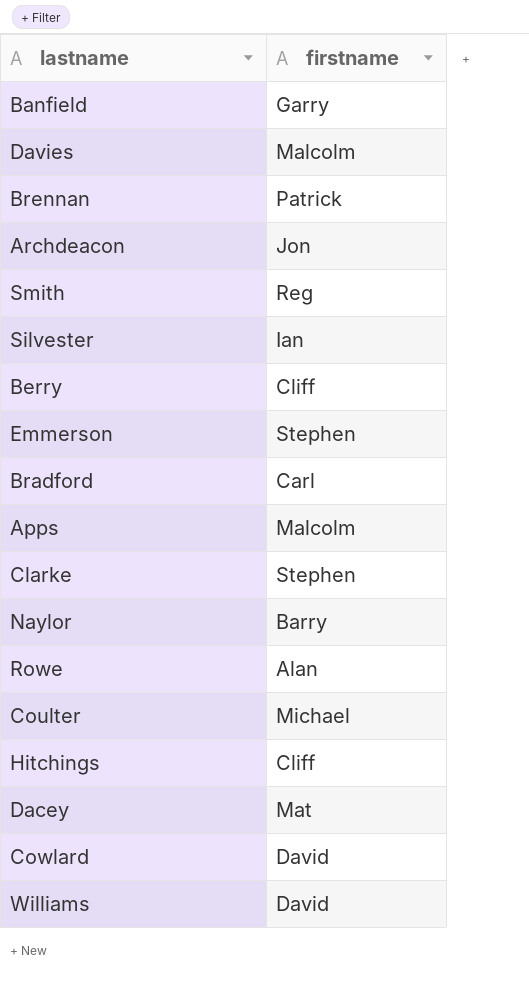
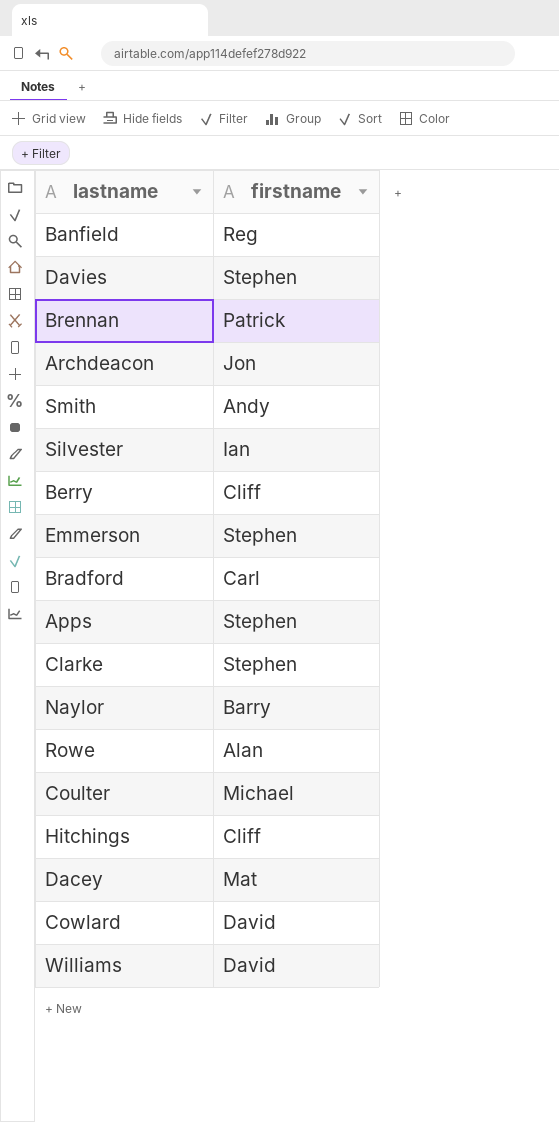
Banfield | firstname: Garry -> Reg
Davies | firstname: Malcolm -> Stephen
Smith | firstname: Reg -> Andy
Apps | firstname: Malcolm -> Stephen

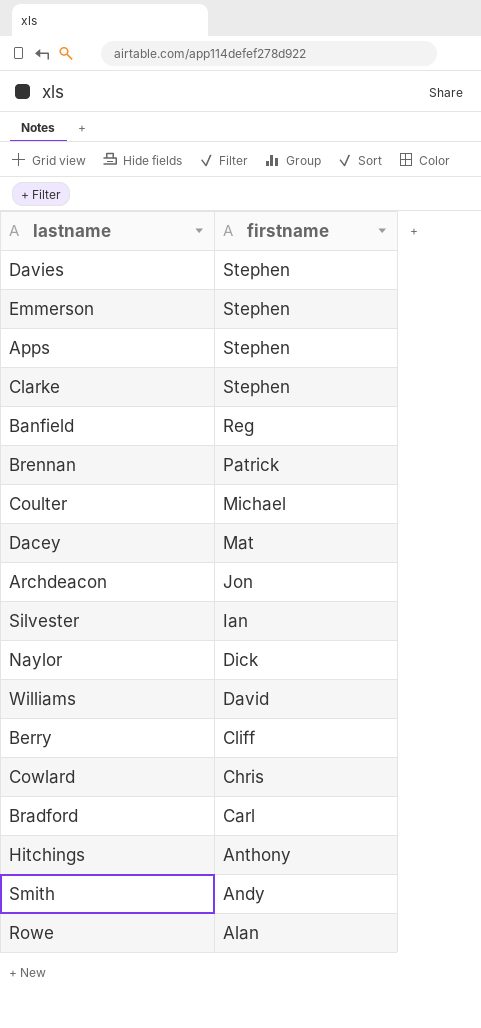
row order: none -> firstname descending
Naylor | firstname: Barry -> Dick
Cowlard | firstname: David -> Chris
Hitchings | firstname: Cliff -> Anthony

